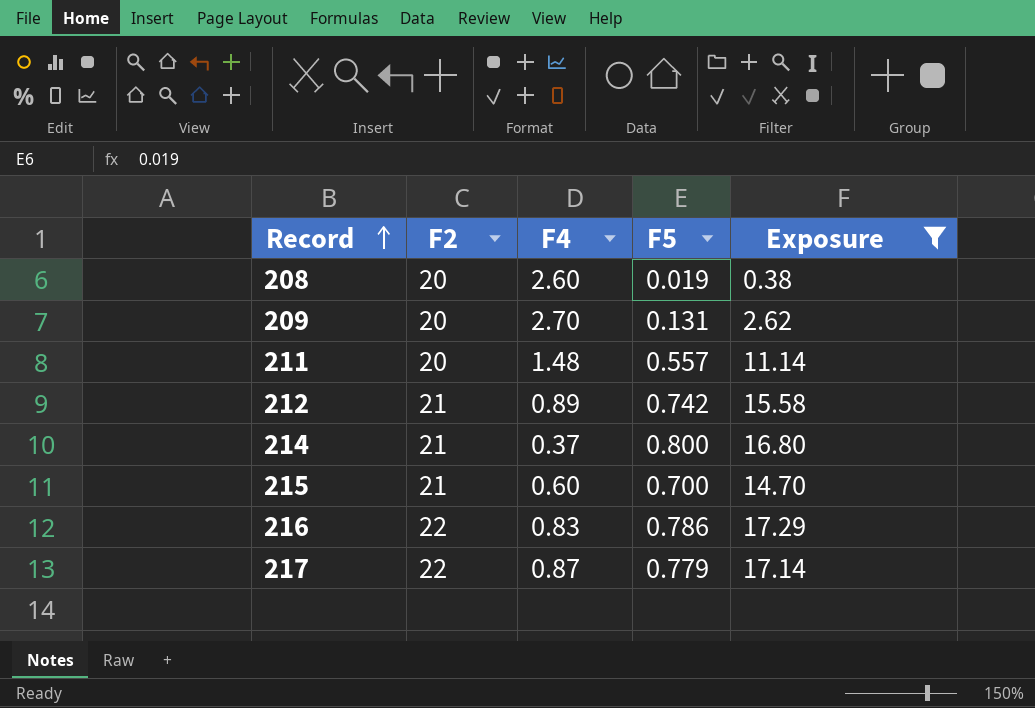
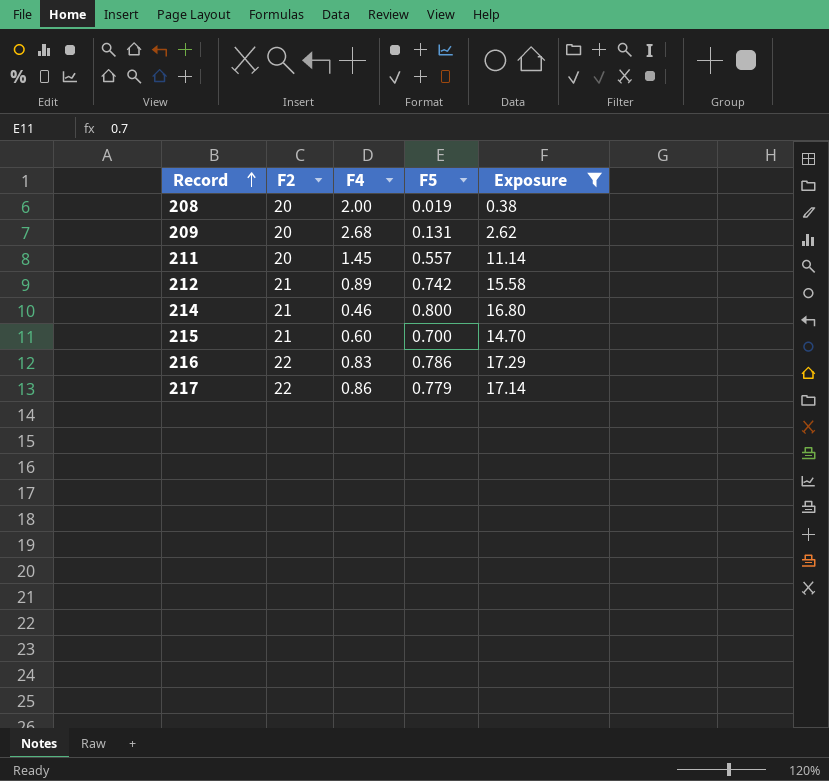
208 | F4: 2.60 -> 2.00
209 | F4: 2.70 -> 2.68
211 | F4: 1.48 -> 1.45
214 | F4: 0.37 -> 0.46
217 | F4: 0.87 -> 0.86

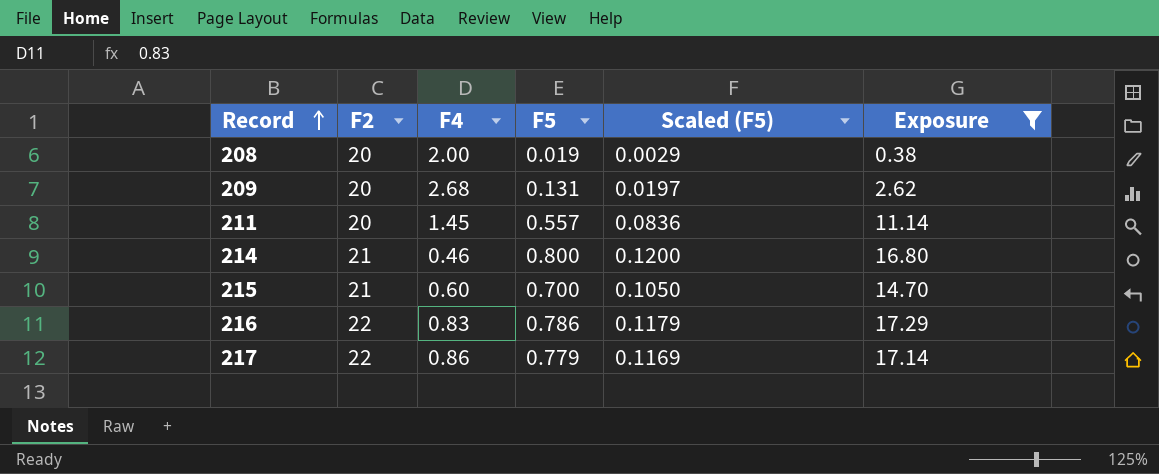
column Scaled (F5) | formula: none -> [F5] * 0.15
row 212: 21 | 0.89 | 0.742 | 15.58 -> none

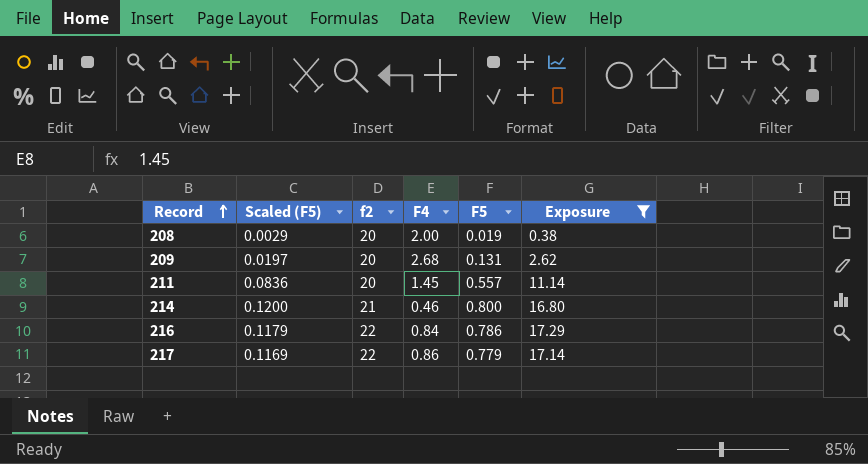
column Scaled (F5) | position: 5 -> 2
column name: F2 -> f2
row 215: 21 | 0.60 | 0.700 | 0.1050 | 14.70 -> none
216 | F4: 0.83 -> 0.84

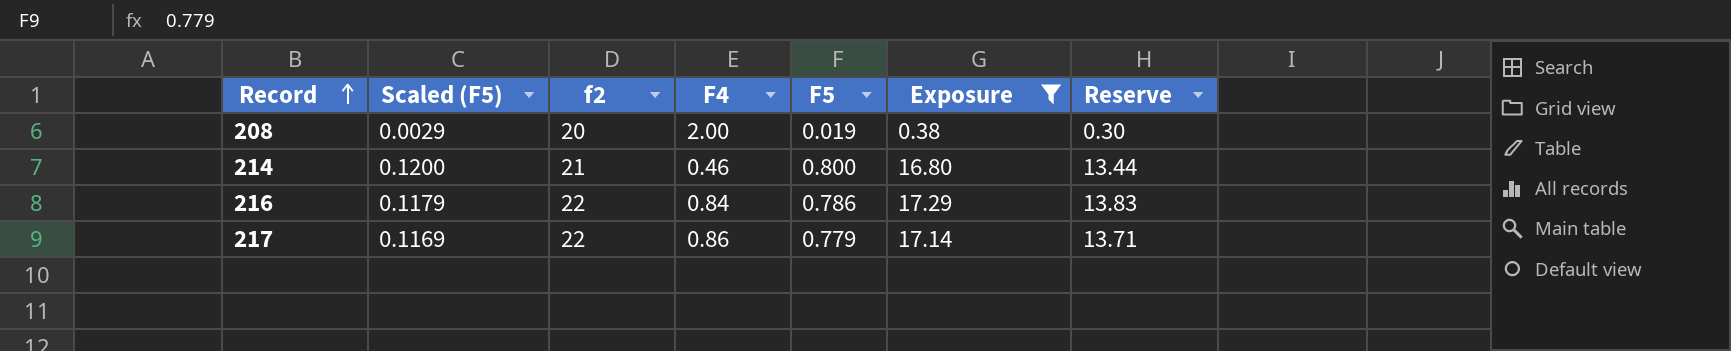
column Reserve | formula: none -> [Exposure] * 0.8
row 209: 0.0197 | 20 | 2.68 | 0.131 | 2.62 -> none
row 211: 0.0836 | 20 | 1.45 | 0.557 | 11.14 -> none

